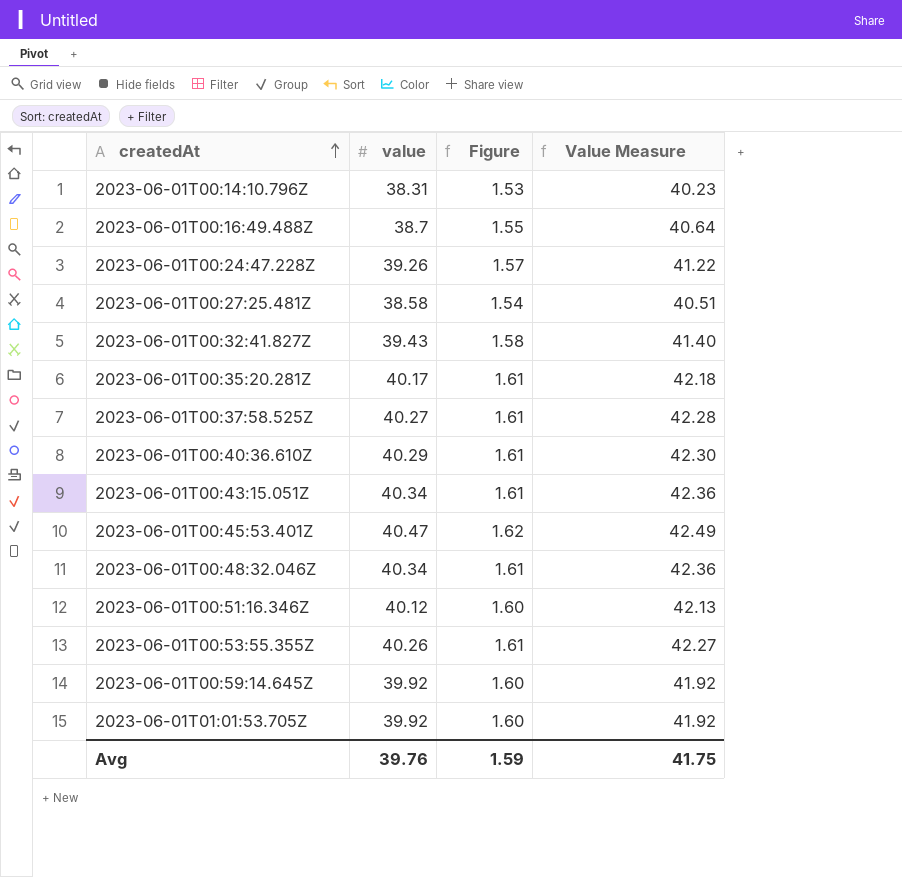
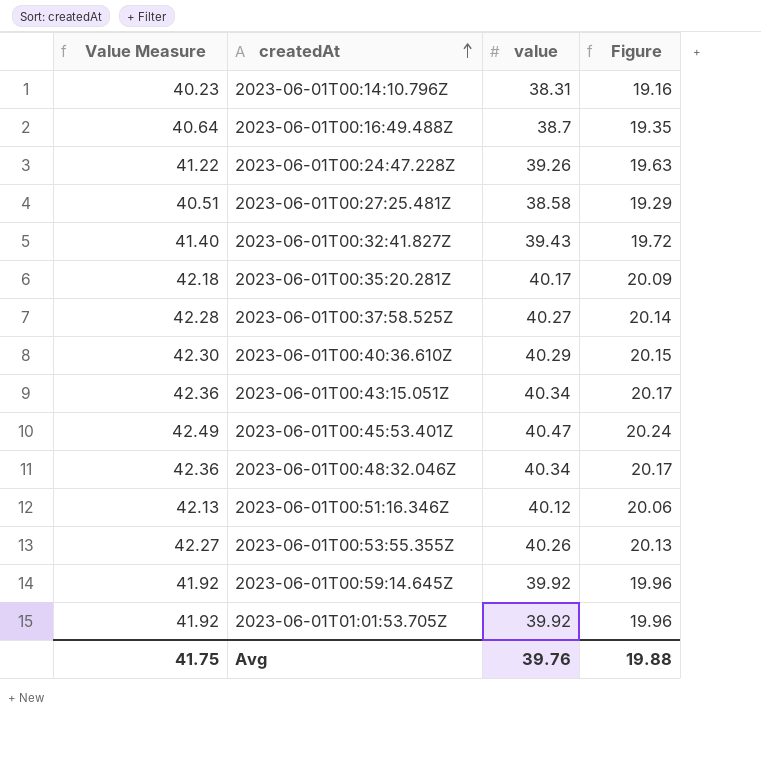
column Value Measure | position: 4 -> 1
column Figure | formula: [value] * 0.04 -> [value] * 0.5
Avg | Figure: 1.59 -> 19.88

